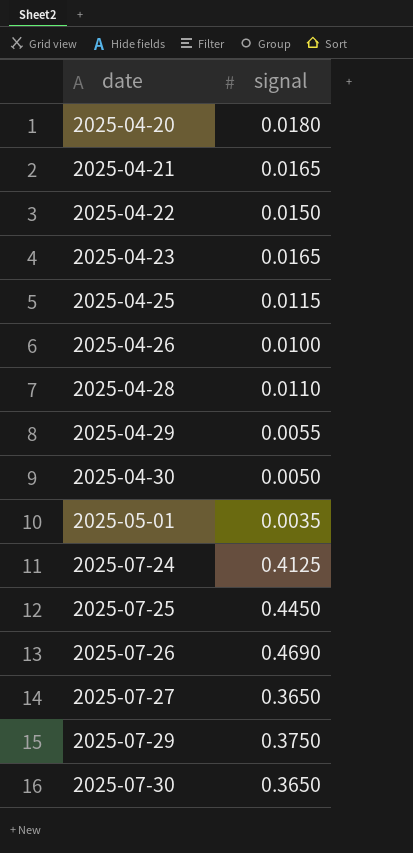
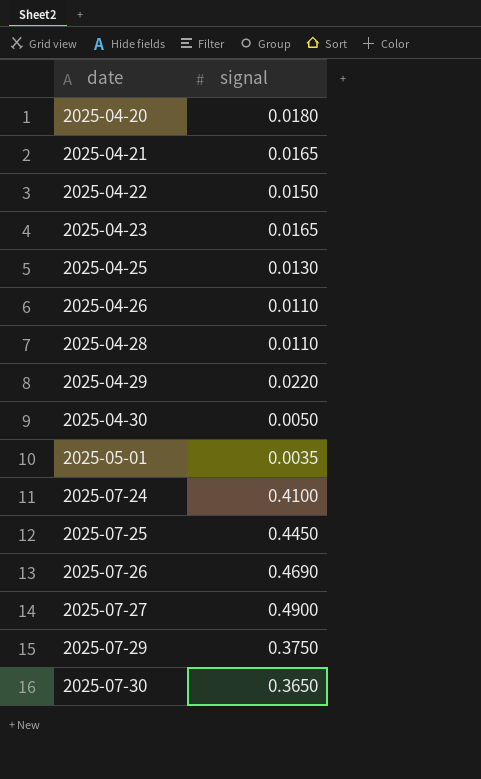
2025-04-25 | signal: 0.0115 -> 0.0130
2025-04-26 | signal: 0.0100 -> 0.0110
2025-04-29 | signal: 0.0055 -> 0.0220
2025-07-24 | signal: 0.4125 -> 0.4100
2025-07-27 | signal: 0.3650 -> 0.4900

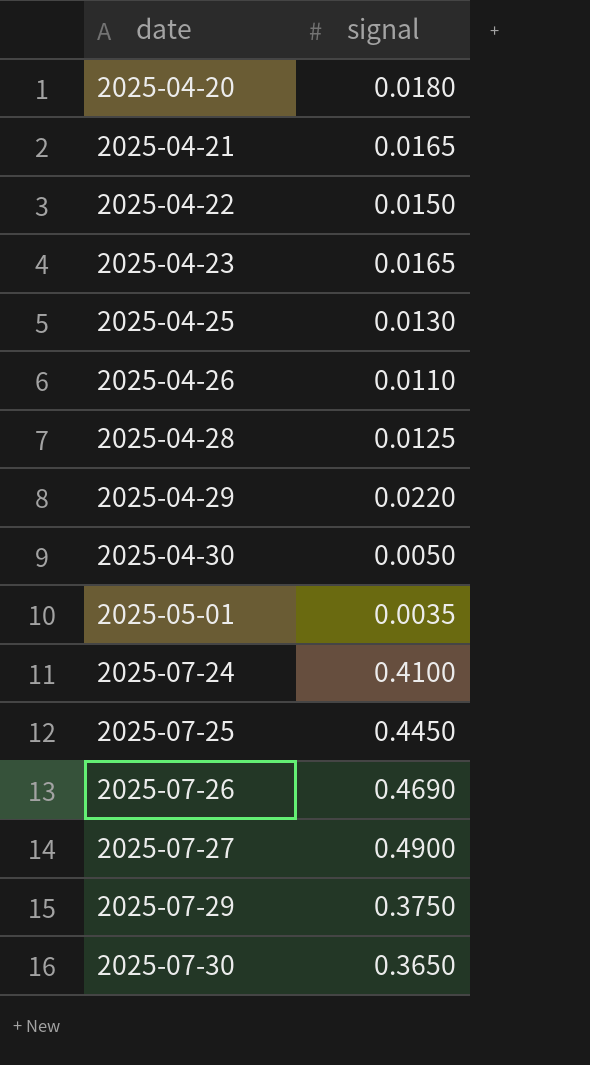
2025-04-28 | signal: 0.0110 -> 0.0125

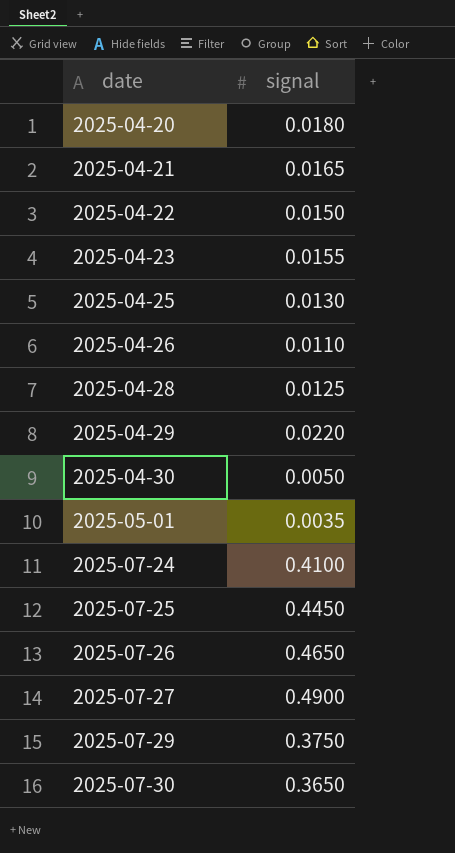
2025-04-23 | signal: 0.0165 -> 0.0155
2025-07-26 | signal: 0.4690 -> 0.4650

